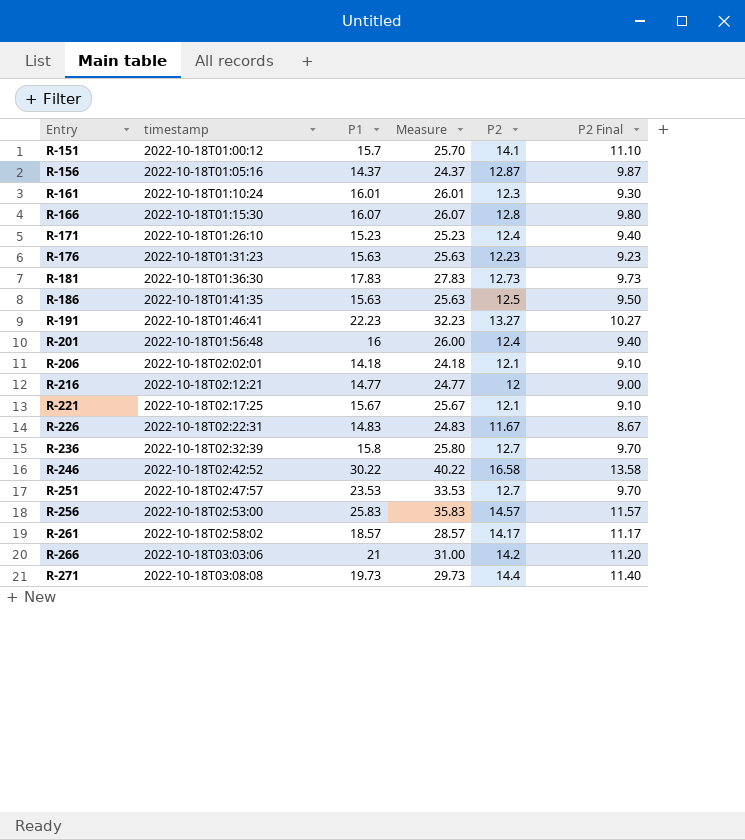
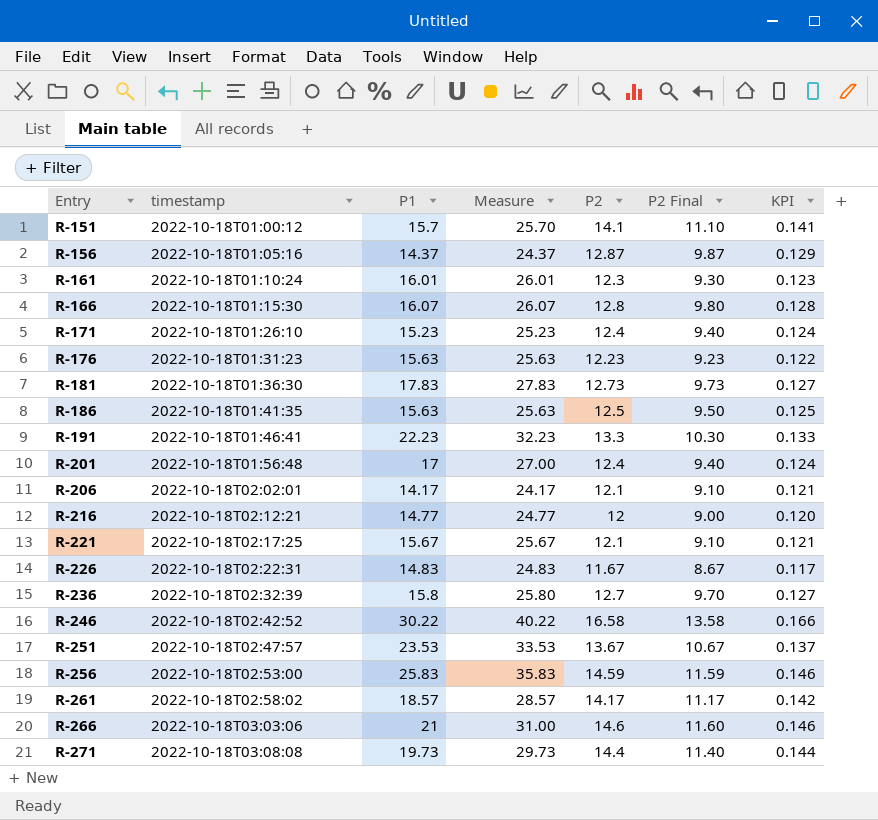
column KPI | formula: none -> [P2] * 0.01
R-191 | P2: 13.27 -> 13.3
R-191 | P2 Final: 10.27 -> 10.30
R-201 | P1: 16 -> 17
R-201 | Measure: 26.00 -> 27.00
R-206 | P1: 14.18 -> 14.17
R-206 | Measure: 24.18 -> 24.17
R-251 | P2: 12.7 -> 13.67
R-251 | P2 Final: 9.70 -> 10.67
R-256 | P2: 14.57 -> 14.59
R-256 | P2 Final: 11.57 -> 11.59
R-266 | P2: 14.2 -> 14.6
R-266 | P2 Final: 11.20 -> 11.60

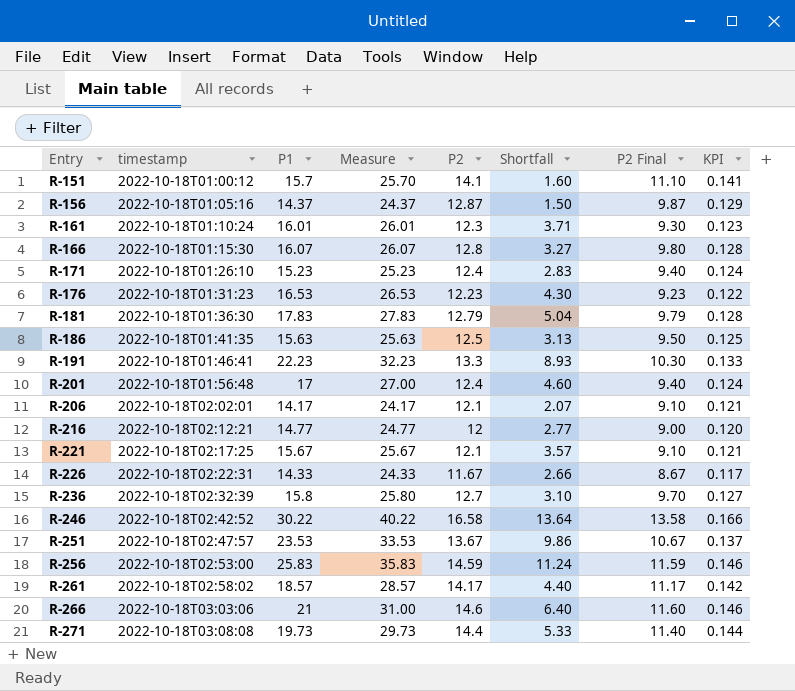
column Shortfall | formula: none -> [P1] - [P2]
R-176 | P1: 15.63 -> 16.53
R-176 | Measure: 25.63 -> 26.53
R-181 | P2: 12.73 -> 12.79
R-181 | P2 Final: 9.73 -> 9.79
R-181 | KPI: 0.127 -> 0.128
R-226 | P1: 14.83 -> 14.33
R-226 | Measure: 24.83 -> 24.33

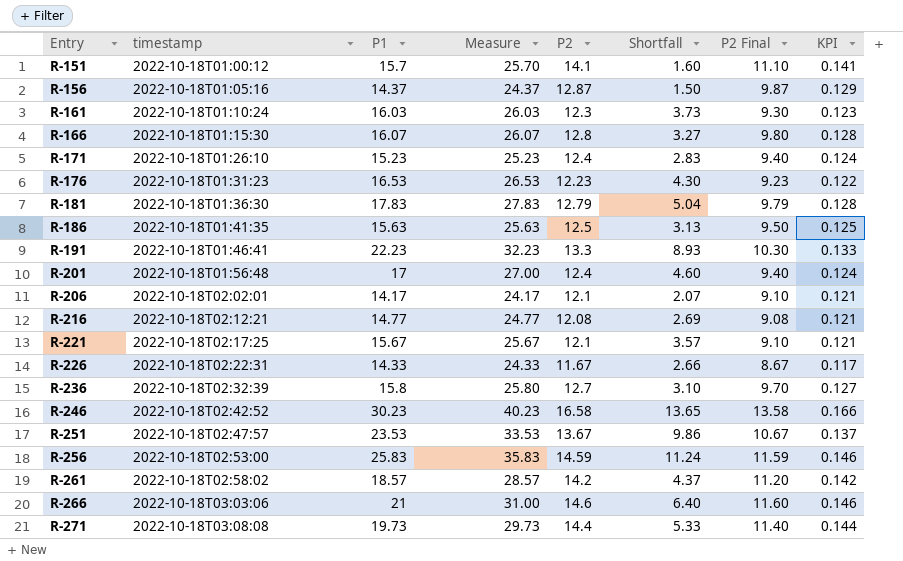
R-161 | P1: 16.01 -> 16.03
R-161 | Measure: 26.01 -> 26.03
R-161 | Shortfall: 3.71 -> 3.73
R-216 | P2: 12 -> 12.08
R-216 | Shortfall: 2.77 -> 2.69
R-216 | P2 Final: 9.00 -> 9.08
R-216 | KPI: 0.120 -> 0.121
R-246 | P1: 30.22 -> 30.23
R-246 | Measure: 40.22 -> 40.23
R-246 | Shortfall: 13.64 -> 13.65
R-261 | P2: 14.17 -> 14.2
R-261 | Shortfall: 4.40 -> 4.37
R-261 | P2 Final: 11.17 -> 11.20

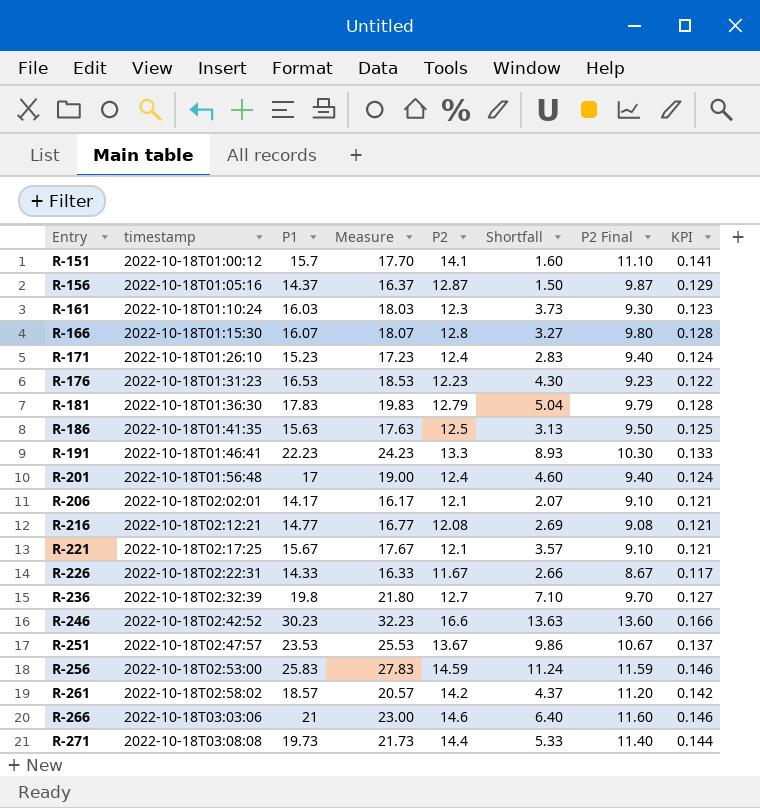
column Measure | formula: [P1] + 10 -> [P1] + 2
R-236 | P1: 15.8 -> 19.8
R-236 | Shortfall: 3.10 -> 7.10
R-246 | P2: 16.58 -> 16.6
R-246 | Shortfall: 13.65 -> 13.63
R-246 | P2 Final: 13.58 -> 13.60

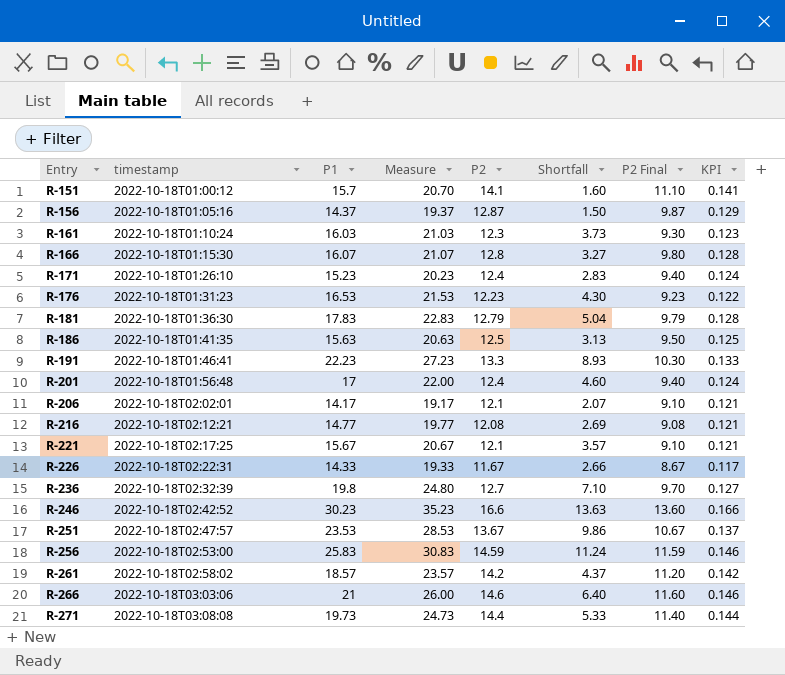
column Measure | formula: [P1] + 2 -> [P1] + 5

